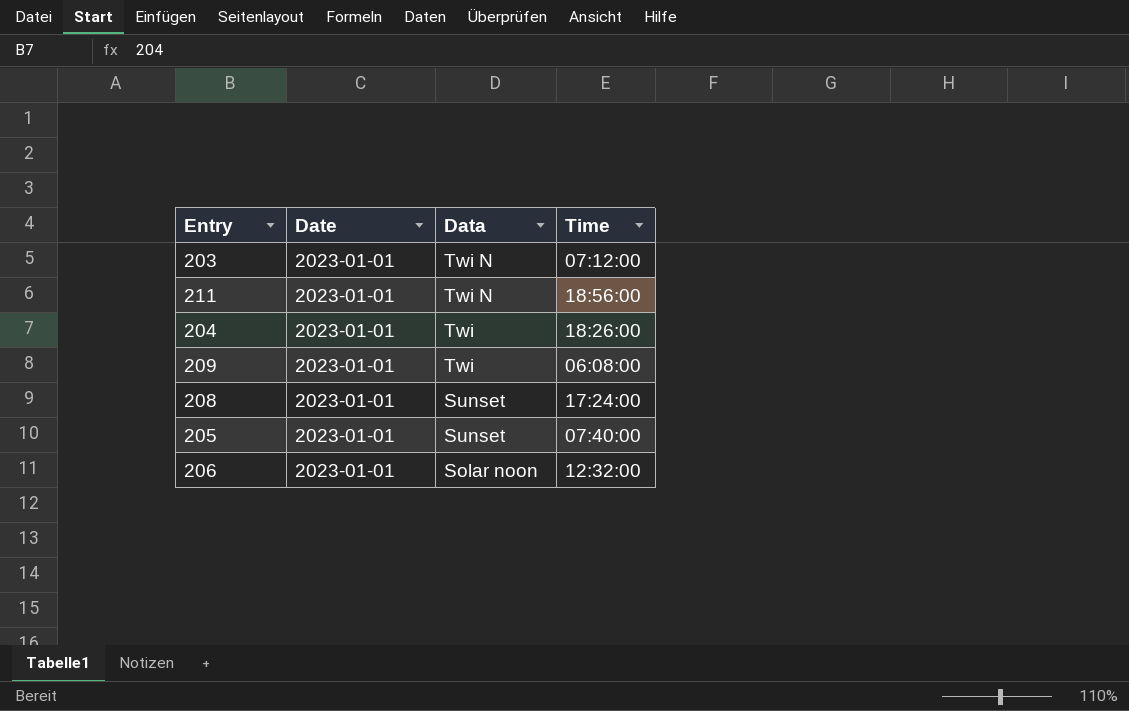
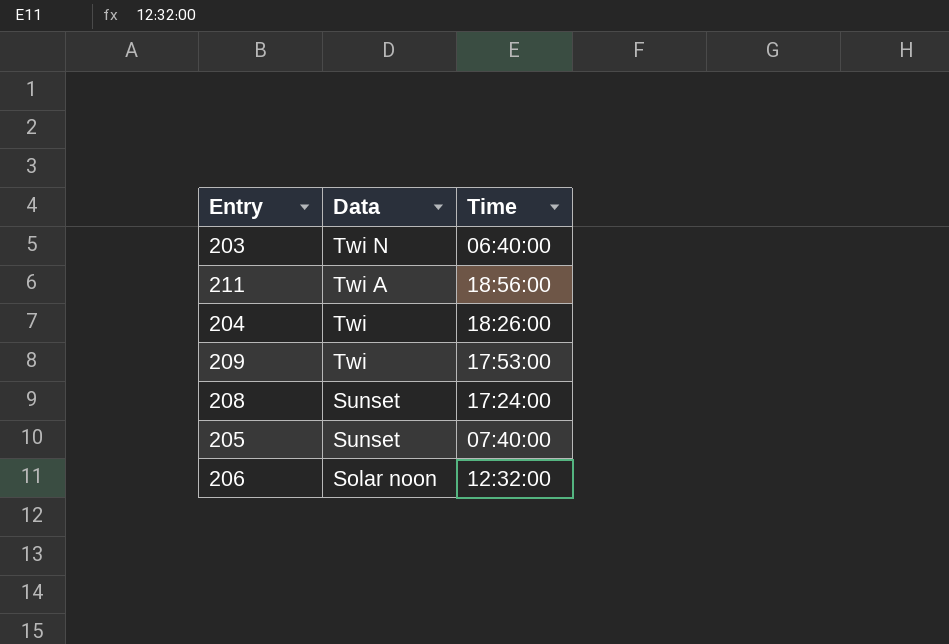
column Date | position: 2 -> none
203 | Time: 07:12:00 -> 06:40:00
211 | Data: Twi N -> Twi A
209 | Time: 06:08:00 -> 17:53:00

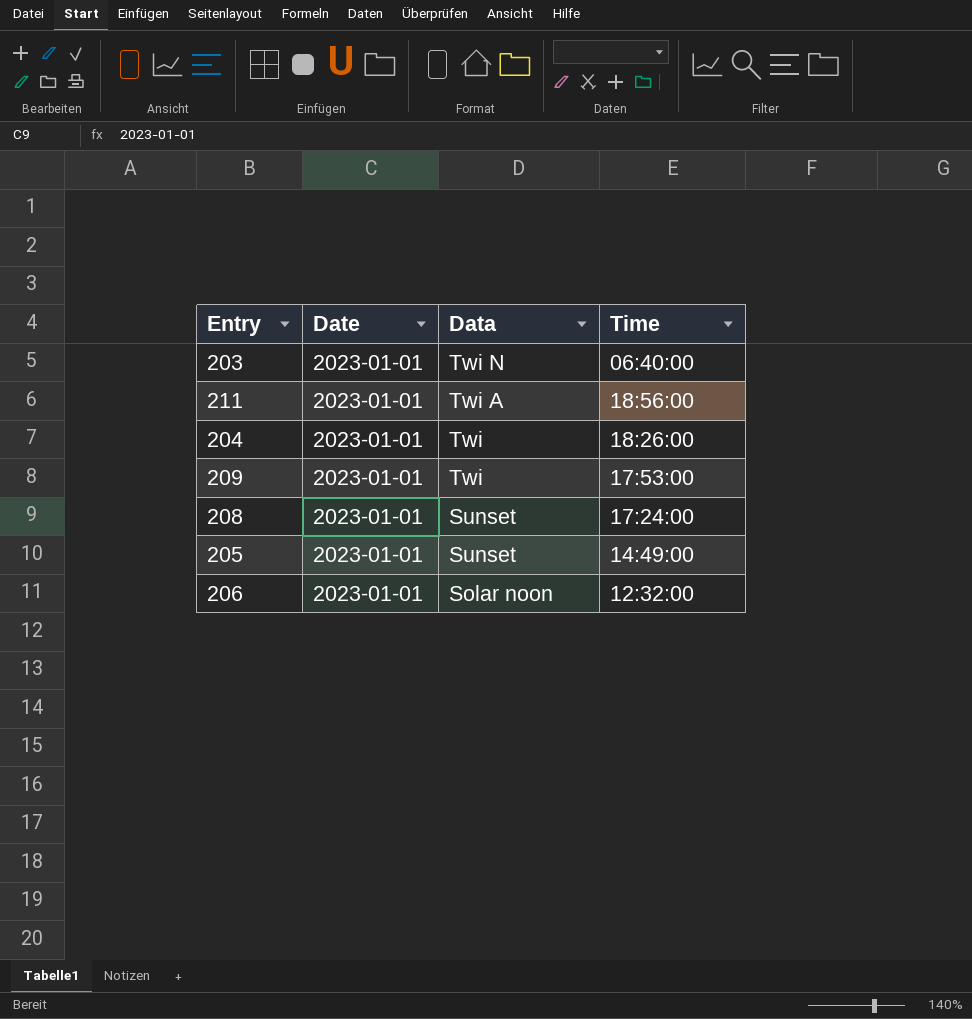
column Date | position: none -> 2
205 | Time: 07:40:00 -> 14:49:00

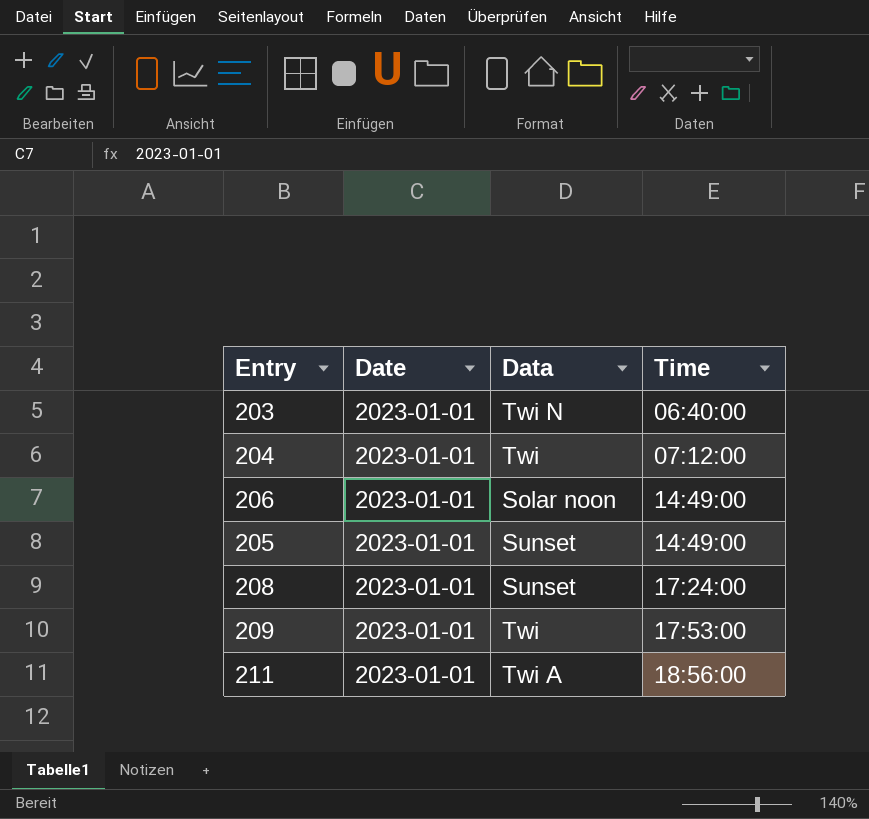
row order: Data descending -> Time ascending
204 | Time: 18:26:00 -> 07:12:00
206 | Time: 12:32:00 -> 14:49:00

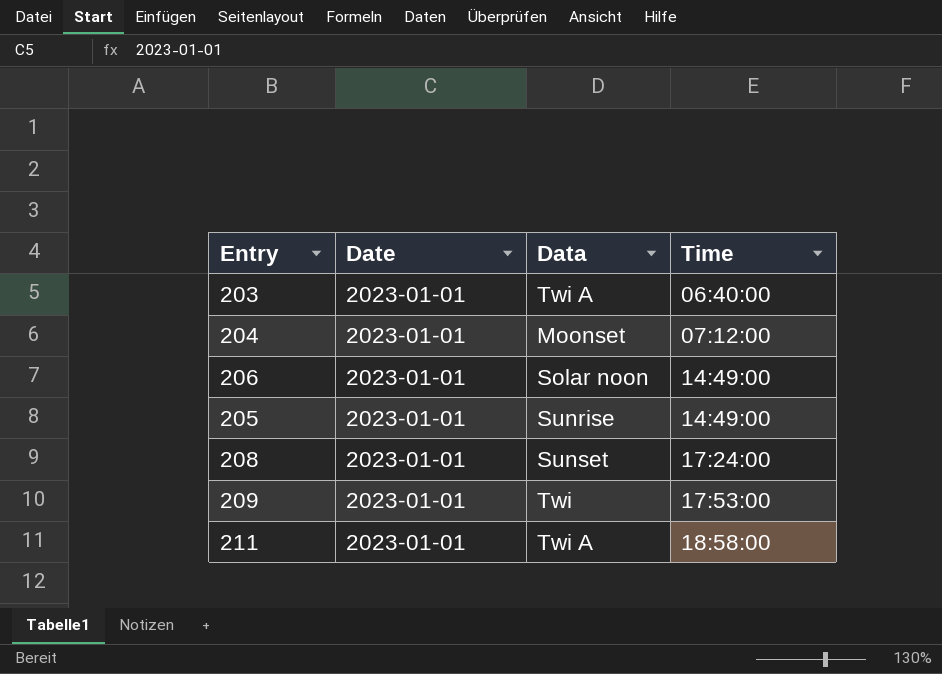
203 | Data: Twi N -> Twi A
204 | Data: Twi -> Moonset
205 | Data: Sunset -> Sunrise
211 | Time: 18:56:00 -> 18:58:00

